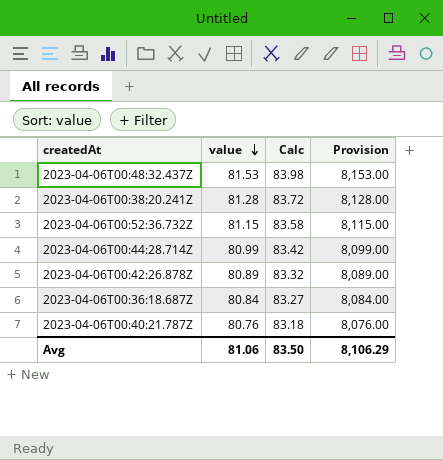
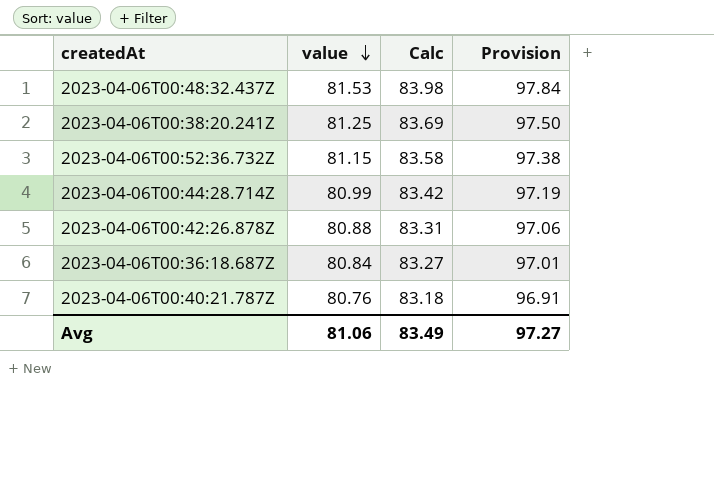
column Provision | formula: [value] * 100 -> [value] * 1.2
2023-04-06T00:38:20.241Z | value: 81.28 -> 81.25
2023-04-06T00:38:20.241Z | Calc: 83.72 -> 83.69
2023-04-06T00:42:26.878Z | value: 80.89 -> 80.88
2023-04-06T00:42:26.878Z | Calc: 83.32 -> 83.31
Avg | Calc: 83.50 -> 83.49
Avg | Provision: 8,106.29 -> 97.27

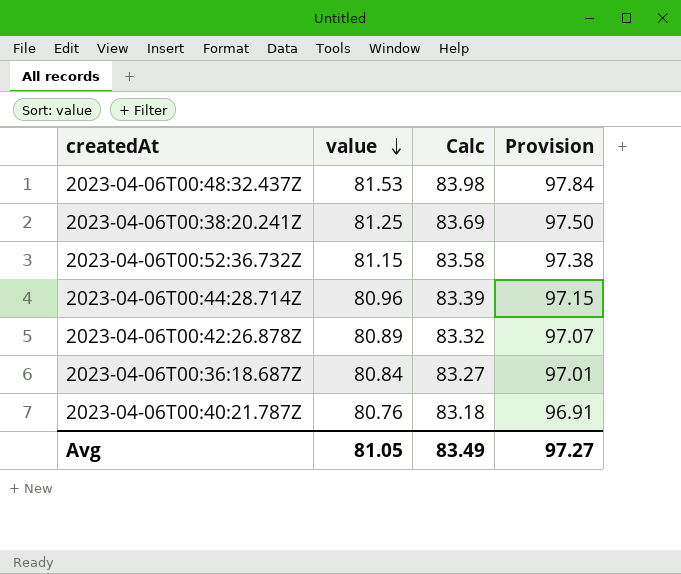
2023-04-06T00:44:28.714Z | value: 80.99 -> 80.96
2023-04-06T00:44:28.714Z | Calc: 83.42 -> 83.39
2023-04-06T00:44:28.714Z | Provision: 97.19 -> 97.15
2023-04-06T00:42:26.878Z | value: 80.88 -> 80.89
2023-04-06T00:42:26.878Z | Calc: 83.31 -> 83.32
2023-04-06T00:42:26.878Z | Provision: 97.06 -> 97.07
Avg | value: 81.06 -> 81.05

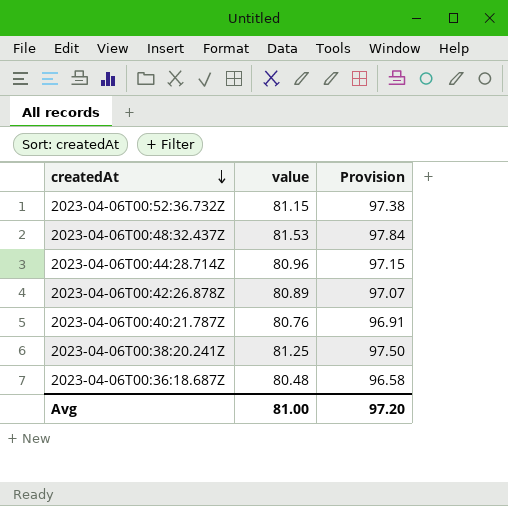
row order: value descending -> createdAt descending
column Calc | formula: [value] * 1.03 -> none
2023-04-06T00:36:18.687Z | value: 80.84 -> 80.48
2023-04-06T00:36:18.687Z | Provision: 97.01 -> 96.58
Avg | value: 81.05 -> 81.00
Avg | Provision: 97.27 -> 97.20

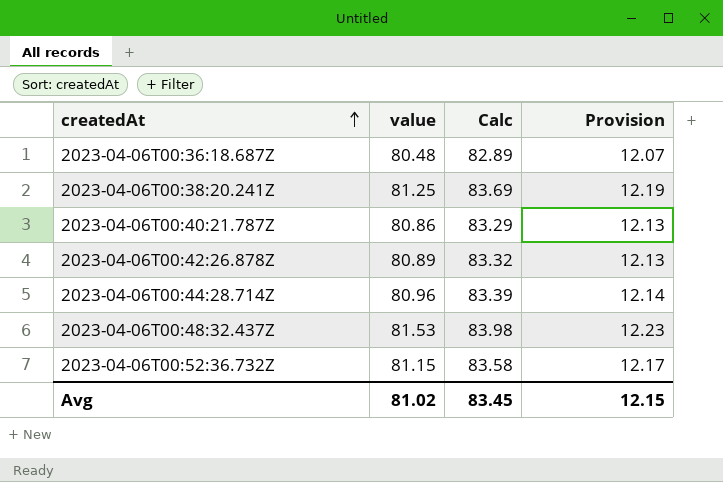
row order: createdAt descending -> createdAt ascending
column Calc | formula: none -> [value] * 1.03
column Provision | formula: [value] * 1.2 -> [value] * 0.15
2023-04-06T00:40:21.787Z | value: 80.76 -> 80.86
Avg | value: 81.00 -> 81.02
Avg | Provision: 97.20 -> 12.15

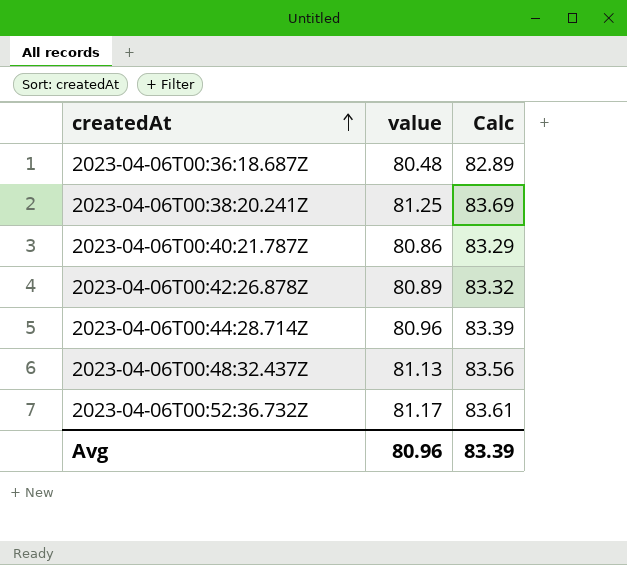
column Provision | formula: [value] * 0.15 -> none
2023-04-06T00:48:32.437Z | value: 81.53 -> 81.13
2023-04-06T00:48:32.437Z | Calc: 83.98 -> 83.56
2023-04-06T00:52:36.732Z | value: 81.15 -> 81.17
2023-04-06T00:52:36.732Z | Calc: 83.58 -> 83.61
Avg | value: 81.02 -> 80.96
Avg | Calc: 83.45 -> 83.39

